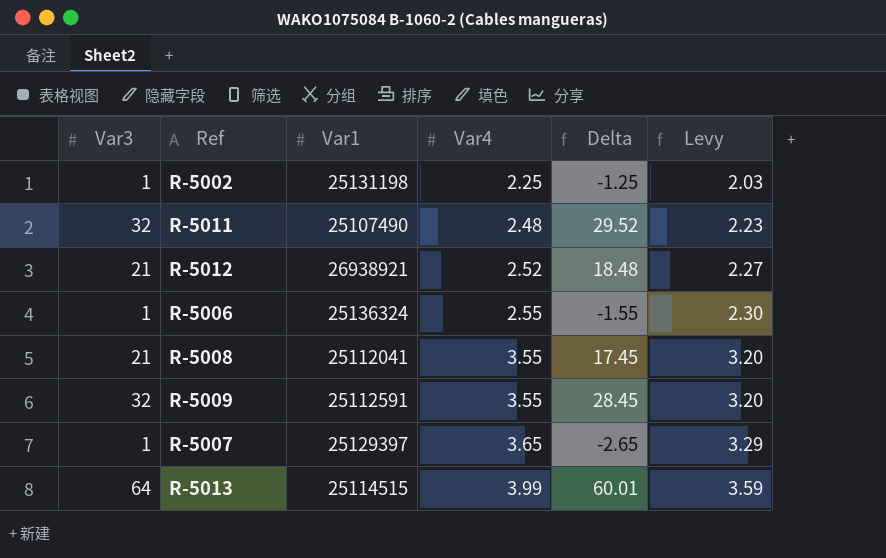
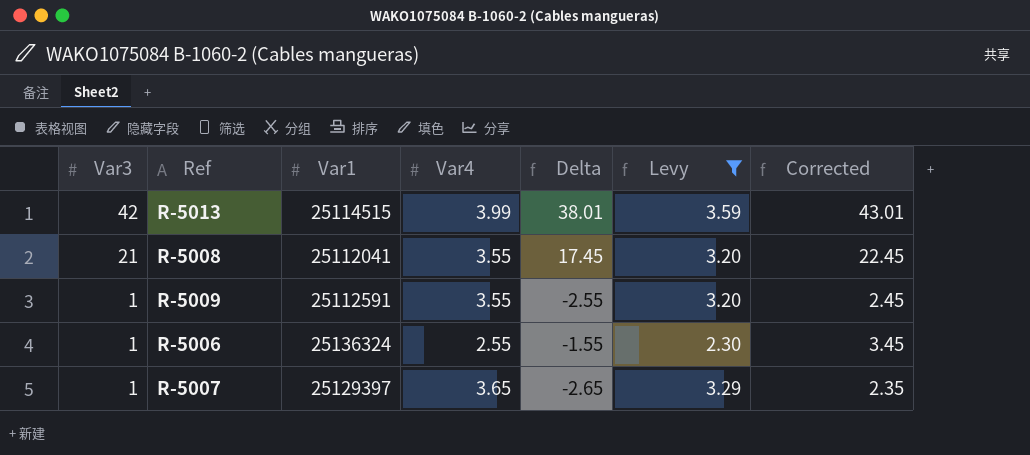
filter: none -> Levy >= 2.30
row order: Var4 ascending -> Var3 descending
column Corrected | formula: none -> [Delta] + 5
R-5013 | Var3: 64 -> 42
R-5013 | Delta: 60.01 -> 38.01
R-5009 | Var3: 32 -> 1
R-5009 | Delta: 28.45 -> -2.55

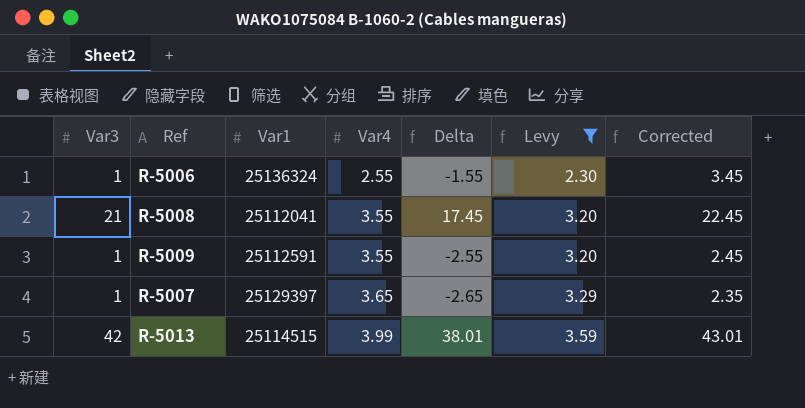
row order: Var3 descending -> Var4 ascending

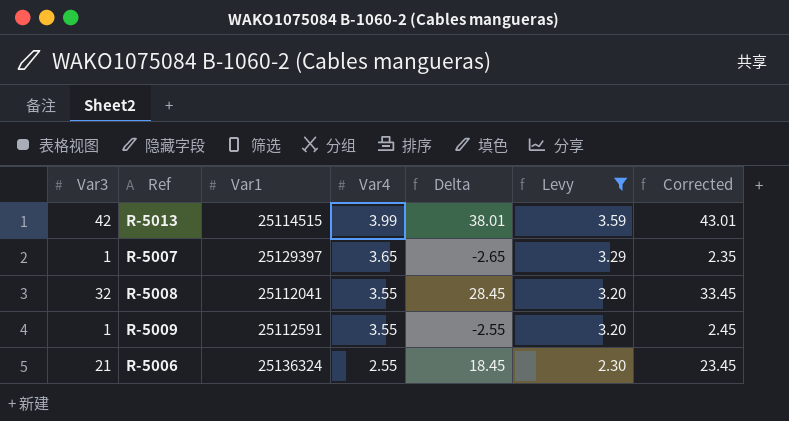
row order: Var4 ascending -> Var4 descending
R-5008 | Var3: 21 -> 32
R-5008 | Delta: 17.45 -> 28.45
R-5008 | Corrected: 22.45 -> 33.45
R-5006 | Var3: 1 -> 21
R-5006 | Delta: -1.55 -> 18.45
R-5006 | Corrected: 3.45 -> 23.45

